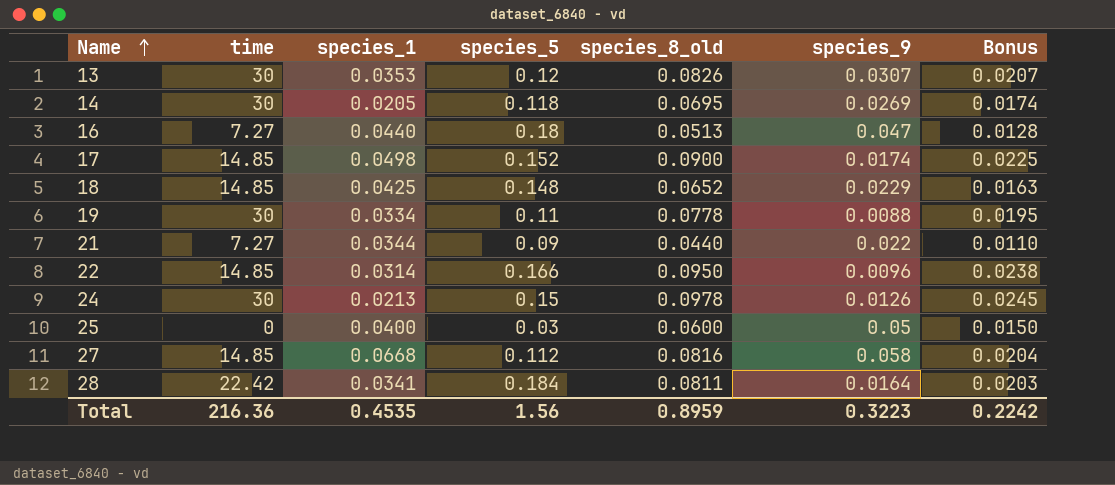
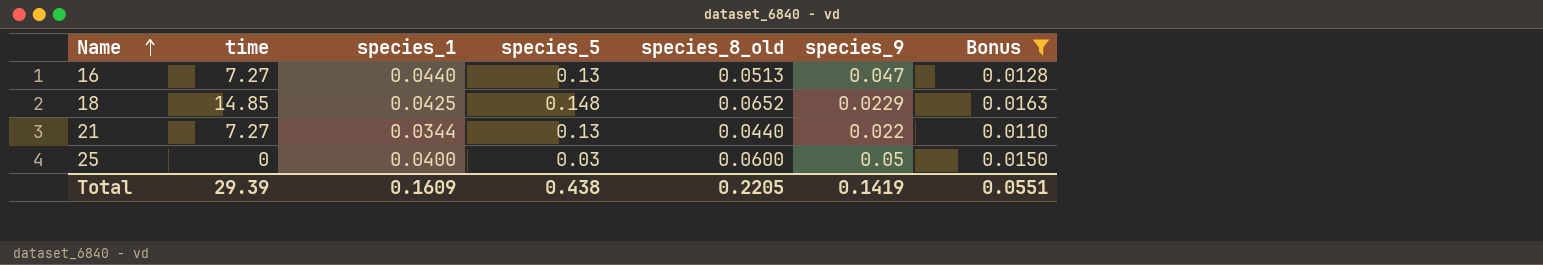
filter: none -> Bonus <= 0.0163
16 | species_5: 0.18 -> 0.13
21 | species_5: 0.09 -> 0.13
Total | time: 216.36 -> 29.39
Total | species_1: 0.4535 -> 0.1609
Total | species_5: 1.56 -> 0.438
Total | species_8_old: 0.8959 -> 0.2205
Total | species_9: 0.3223 -> 0.1419
Total | Bonus: 0.2242 -> 0.0551

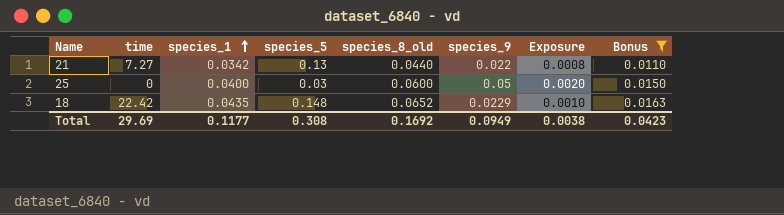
row order: Name ascending -> species_1 ascending
column Exposure | formula: none -> [species_1] * [species_9]
row 16: 7.27 | 0.0440 | 0.13 | 0.0513 | 0.047 | 0.0128 -> none
21 | species_1: 0.0344 -> 0.0342
18 | time: 14.85 -> 22.42
18 | species_1: 0.0425 -> 0.0435
Total | time: 29.39 -> 29.69
Total | species_1: 0.1609 -> 0.1177
Total | species_5: 0.438 -> 0.308
Total | species_8_old: 0.2205 -> 0.1692
Total | species_9: 0.1419 -> 0.0949
Total | Bonus: 0.0551 -> 0.0423

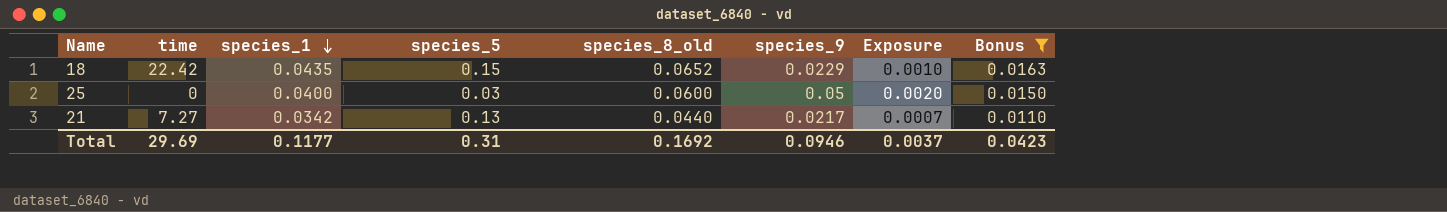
row order: species_1 ascending -> species_1 descending
18 | species_5: 0.148 -> 0.15
21 | species_9: 0.022 -> 0.0217
21 | Exposure: 0.0008 -> 0.0007
Total | species_5: 0.308 -> 0.31
Total | species_9: 0.0949 -> 0.0946
Total | Exposure: 0.0038 -> 0.0037

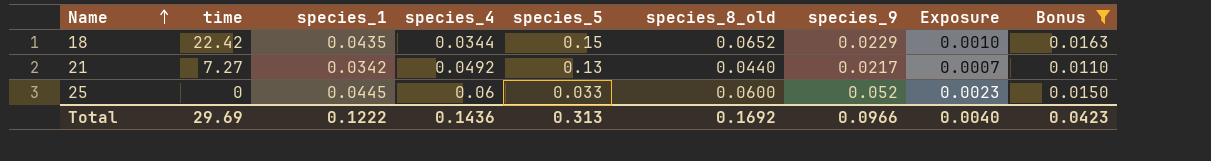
row order: species_1 descending -> Name ascending
column species_4 | position: none -> 4
25 | species_1: 0.0400 -> 0.0445
25 | species_5: 0.03 -> 0.033
25 | species_9: 0.05 -> 0.052
25 | Exposure: 0.0020 -> 0.0023
Total | species_1: 0.1177 -> 0.1222
Total | species_5: 0.31 -> 0.313
Total | species_9: 0.0946 -> 0.0966
Total | Exposure: 0.0037 -> 0.0040

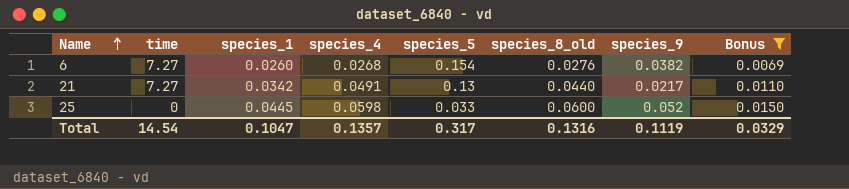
column Exposure | formula: [species_1] * [species_9] -> none
row 18: 22.42 | 0.0435 | 0.0344 | 0.15 | 0.0652 | 0.0229 | 0.0010 | 0.0163 -> none
row 6: none -> 7.27 | 0.0260 | 0.0268 | 0.154 | 0.0276 | 0.0382 | 0.0069
21 | species_4: 0.0492 -> 0.0491
25 | species_4: 0.06 -> 0.0598
Total | time: 29.69 -> 14.54
Total | species_1: 0.1222 -> 0.1047
Total | species_4: 0.1436 -> 0.1357
Total | species_5: 0.313 -> 0.317
Total | species_8_old: 0.1692 -> 0.1316
Total | species_9: 0.0966 -> 0.1119
Total | Bonus: 0.0423 -> 0.0329

